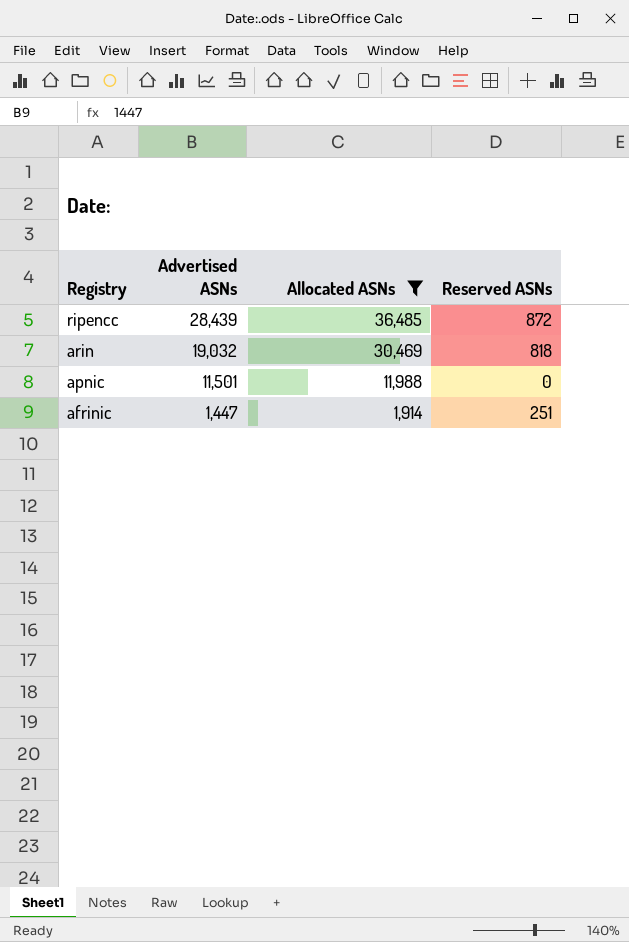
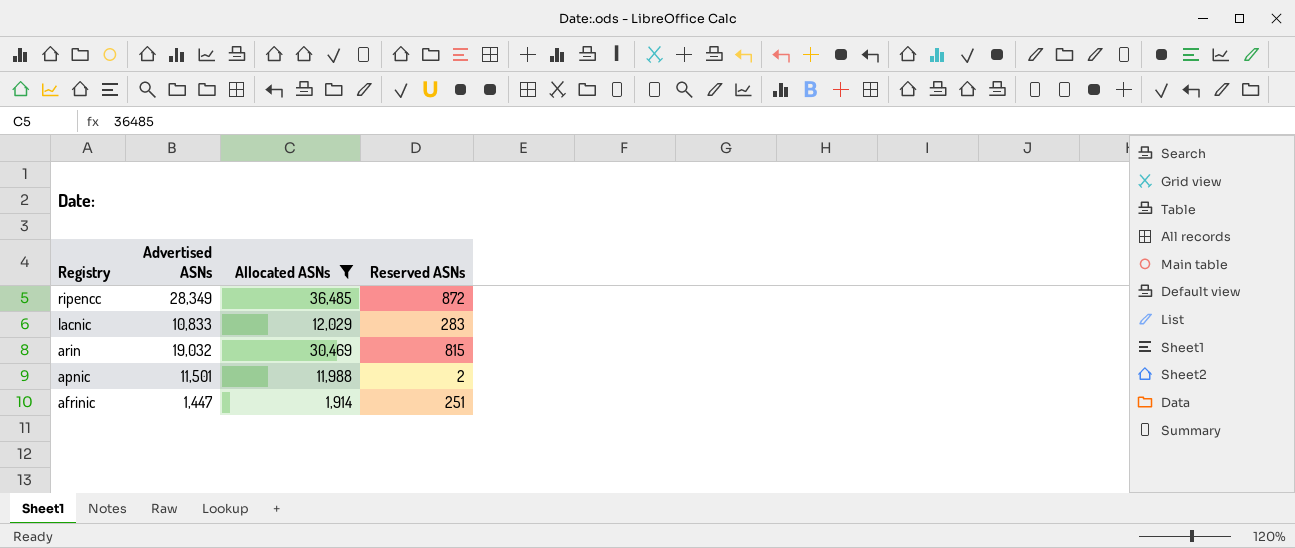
ripencc | Advertised ASNs: 28,439 -> 28,349
row lacnic: none -> 10,833 | 12,029 | 283
arin | Reserved ASNs: 818 -> 815
apnic | Reserved ASNs: 0 -> 2

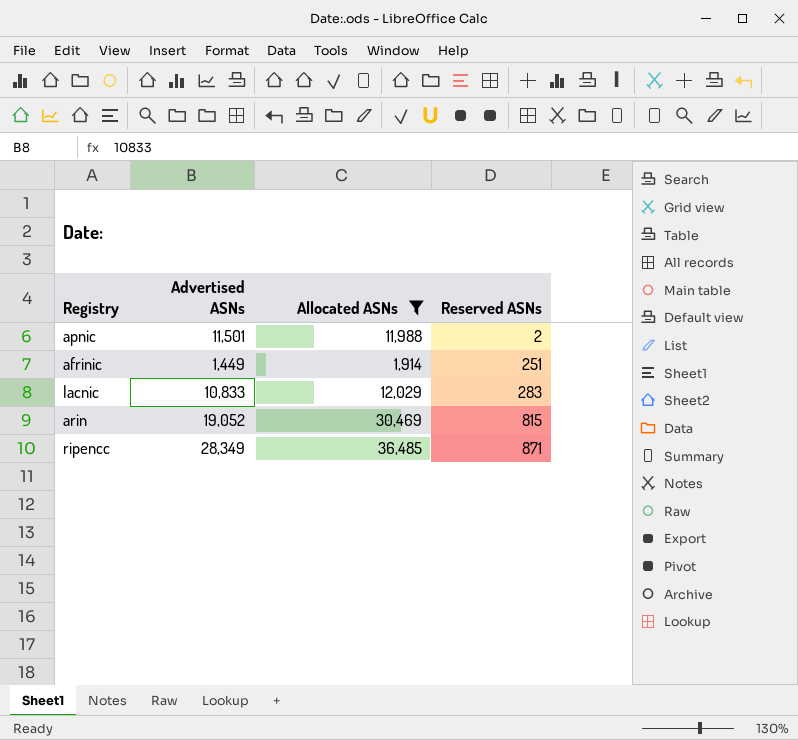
row order: Registry descending -> Reserved ASNs ascending
afrinic | Advertised ASNs: 1,447 -> 1,449
arin | Advertised ASNs: 19,032 -> 19,052
ripencc | Reserved ASNs: 872 -> 871

